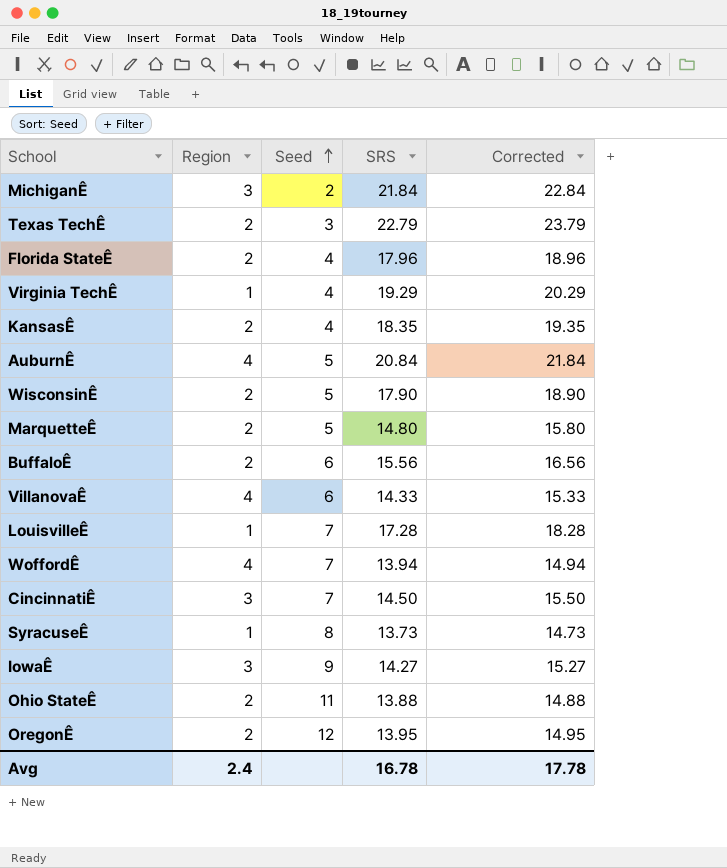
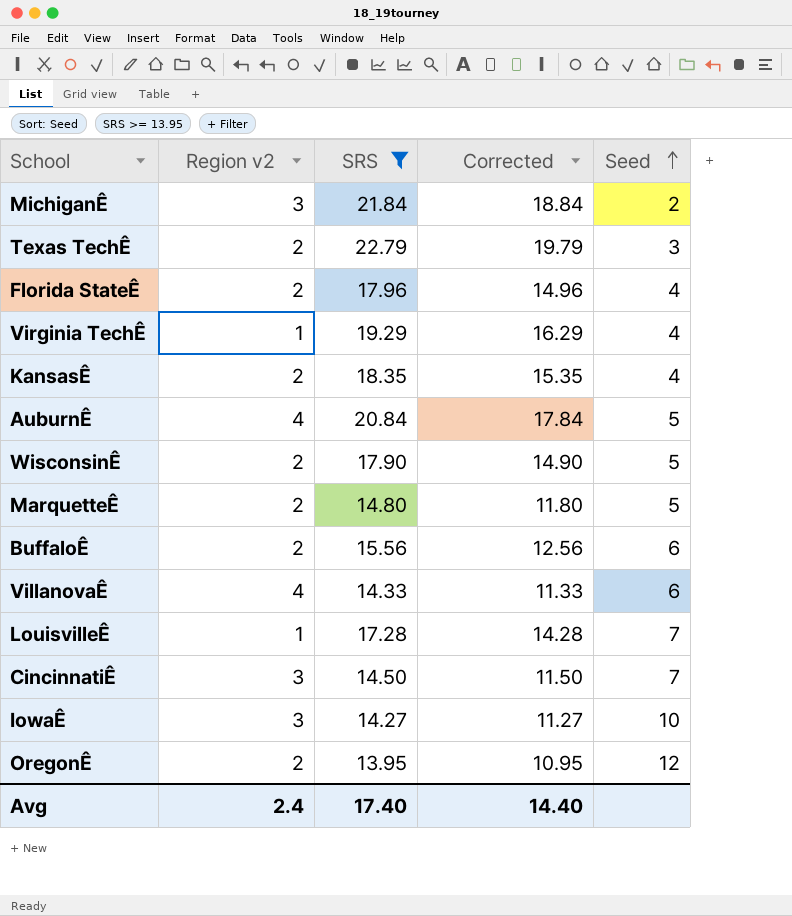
filter: none -> SRS >= 13.95
column name: Region -> Region v2
column Corrected | formula: [SRS] + 1 -> [SRS] - 3
column Seed | position: 3 -> 5
IowaÊ | Seed: 9 -> 10
Avg | SRS: 16.78 -> 17.40
Avg | Corrected: 17.78 -> 14.40

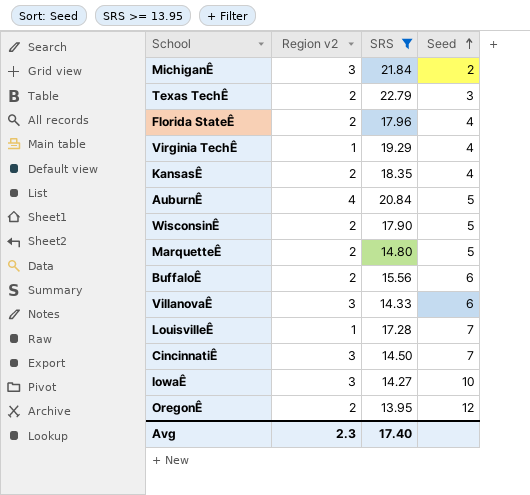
column Corrected | formula: [SRS] - 3 -> none
VillanovaÊ | Region v2: 4 -> 3
Avg | Region v2: 2.4 -> 2.3

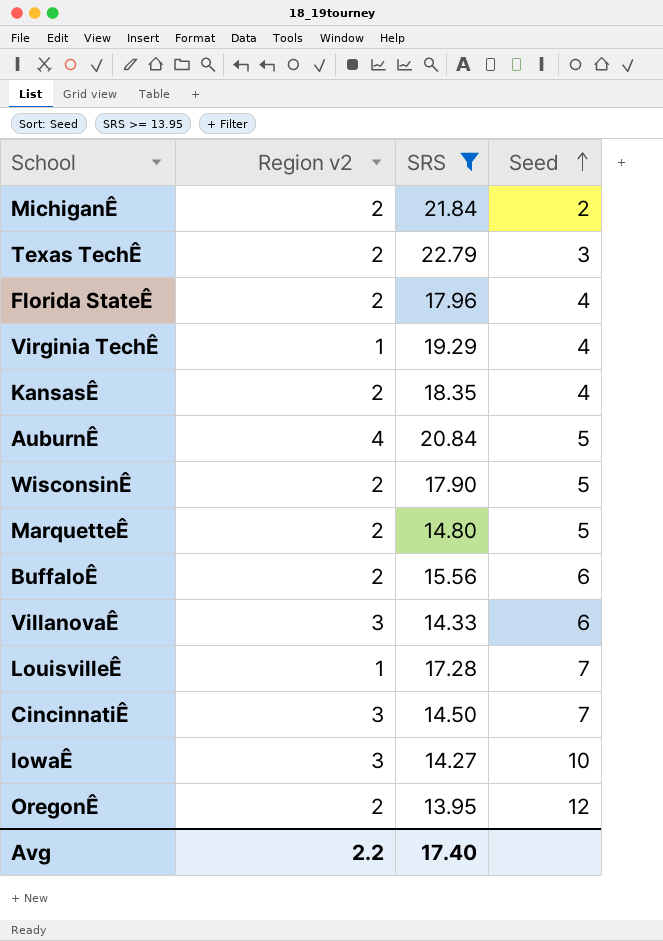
MichiganÊ | Region v2: 3 -> 2
Avg | Region v2: 2.3 -> 2.2

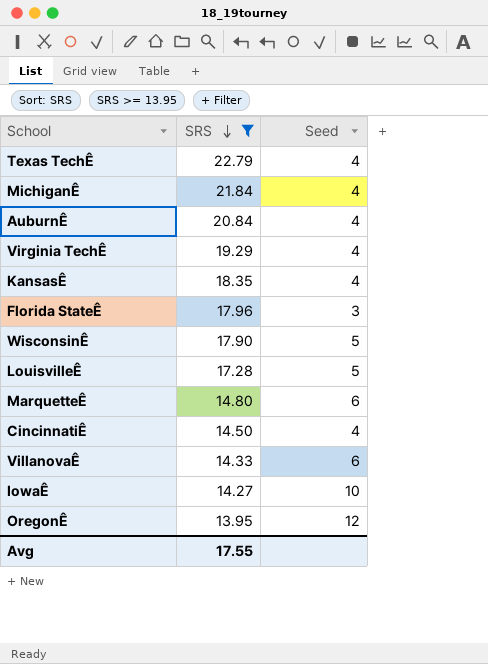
row order: Seed ascending -> SRS descending
column Region v2 | position: 2 -> none
row BuffaloÊ: 2 | 15.56 | 6 -> none
Texas TechÊ | Seed: 3 -> 4
MichiganÊ | Seed: 2 -> 4
AuburnÊ | Seed: 5 -> 4
Florida StateÊ | Seed: 4 -> 3
LouisvilleÊ | Seed: 7 -> 5
MarquetteÊ | Seed: 5 -> 6
CincinnatiÊ | Seed: 7 -> 4
Avg | SRS: 17.40 -> 17.55

